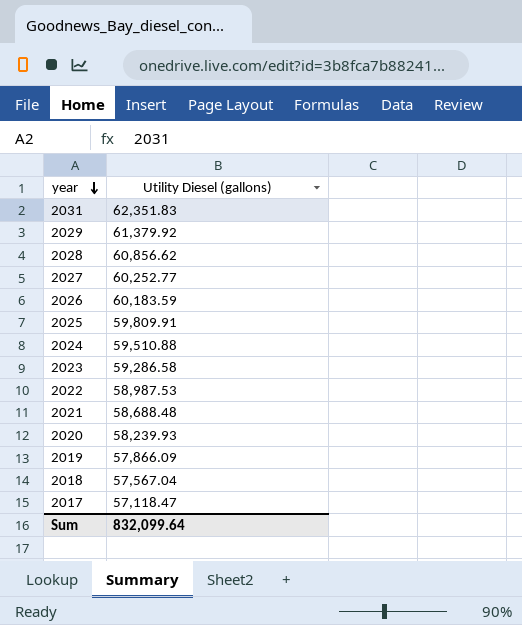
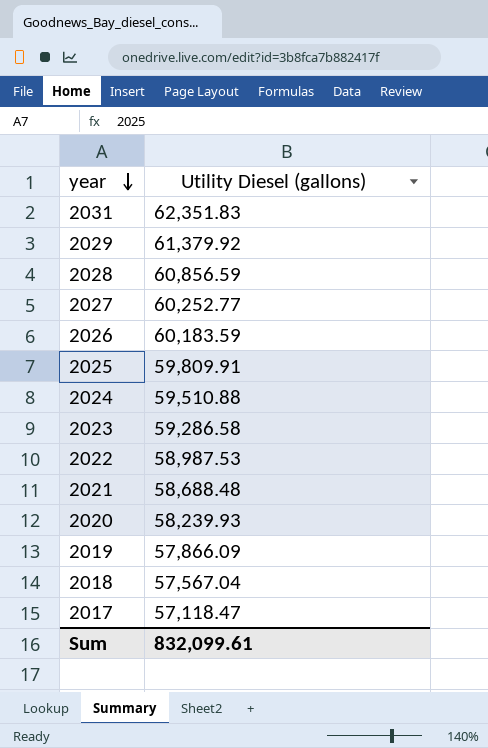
2028 | Utility Diesel (gallons): 60,856.62 -> 60,856.59
Sum | Utility Diesel (gallons): 832,099.64 -> 832,099.61

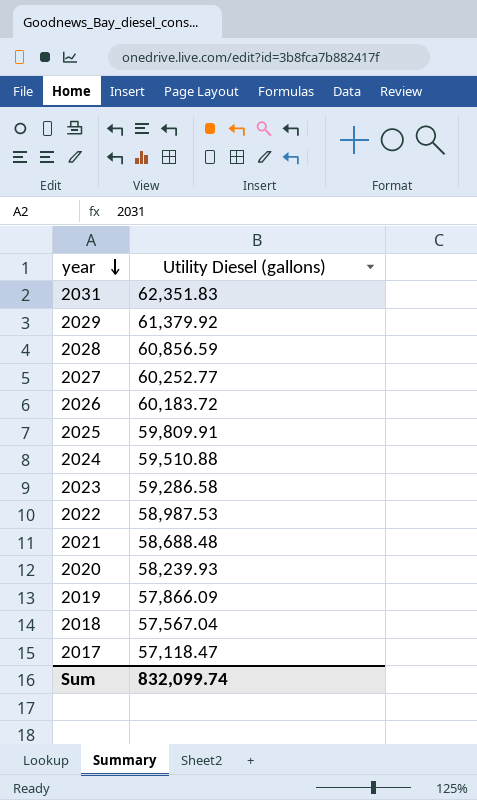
2026 | Utility Diesel (gallons): 60,183.59 -> 60,183.72
Sum | Utility Diesel (gallons): 832,099.61 -> 832,099.74

